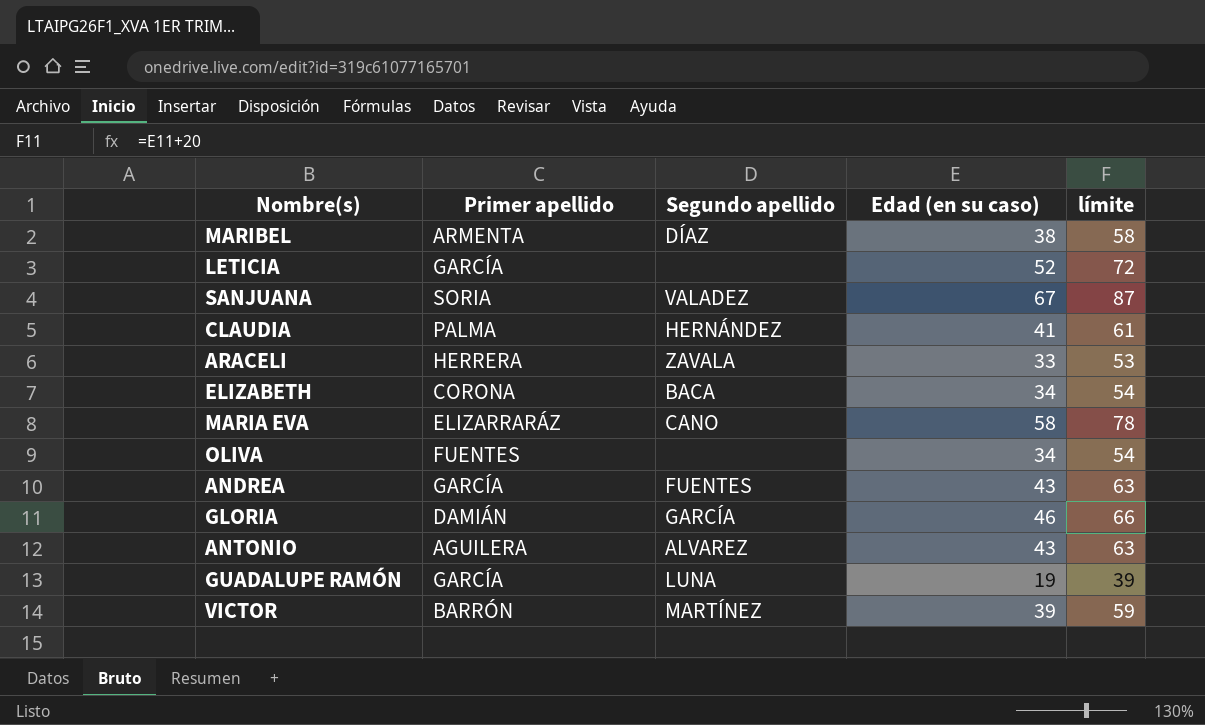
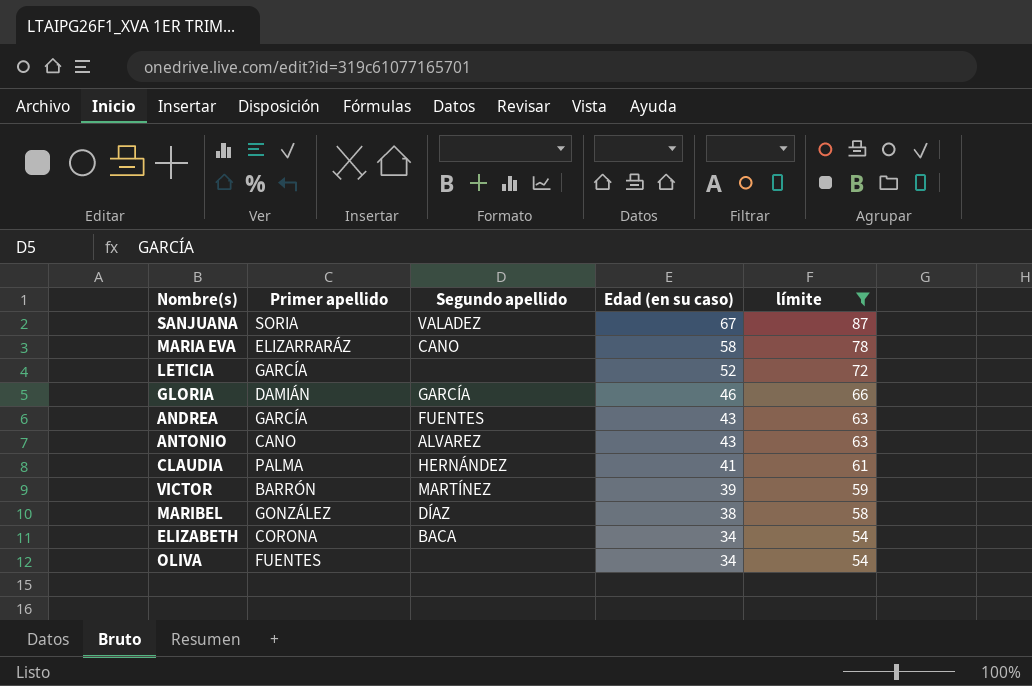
filter: none -> límite >= 54
row order: none -> Edad (en su caso) descending
ANTONIO | Primer apellido: AGUILERA -> CANO
MARIBEL | Primer apellido: ARMENTA -> GONZÁLEZ

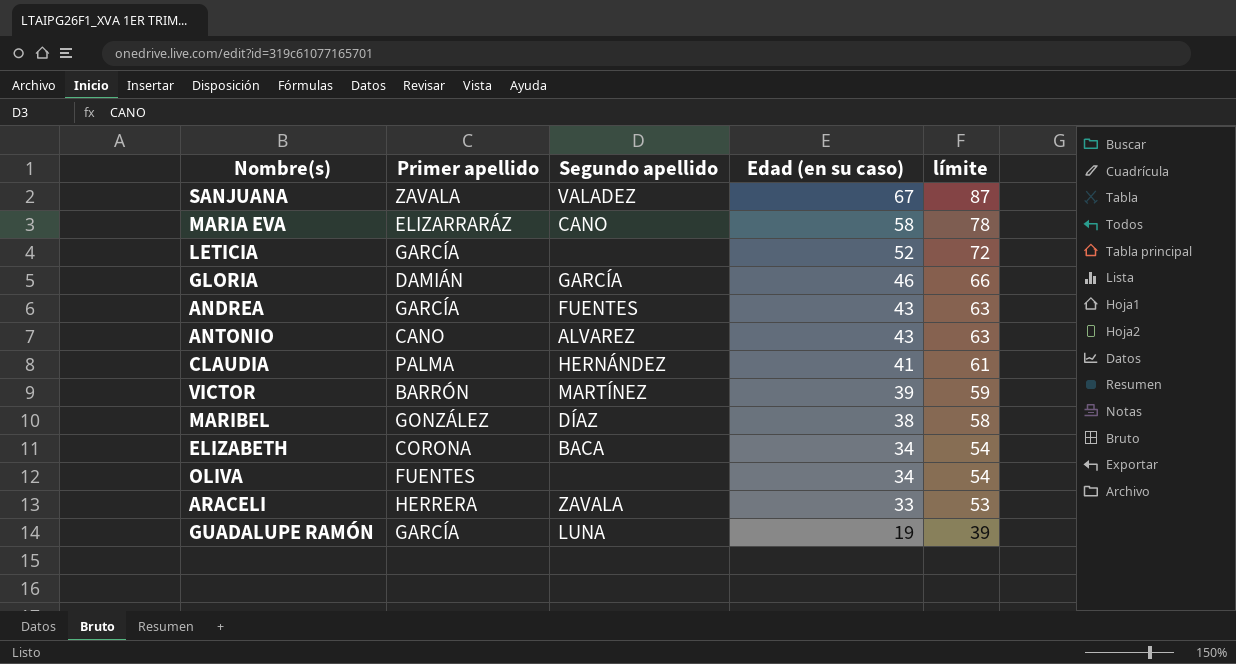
filter: límite >= 54 -> none
SANJUANA | Primer apellido: SORIA -> ZAVALA

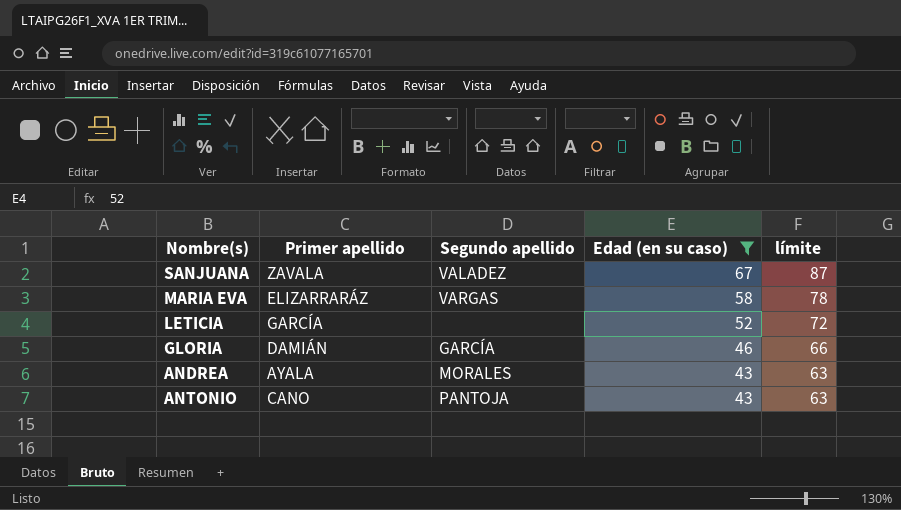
filter: none -> Edad (en su caso) >= 43
MARIA EVA | Segundo apellido: CANO -> VARGAS
ANDREA | Primer apellido: GARCÍA -> AYALA
ANDREA | Segundo apellido: FUENTES -> MORALES
ANTONIO | Segundo apellido: ALVAREZ -> PANTOJA

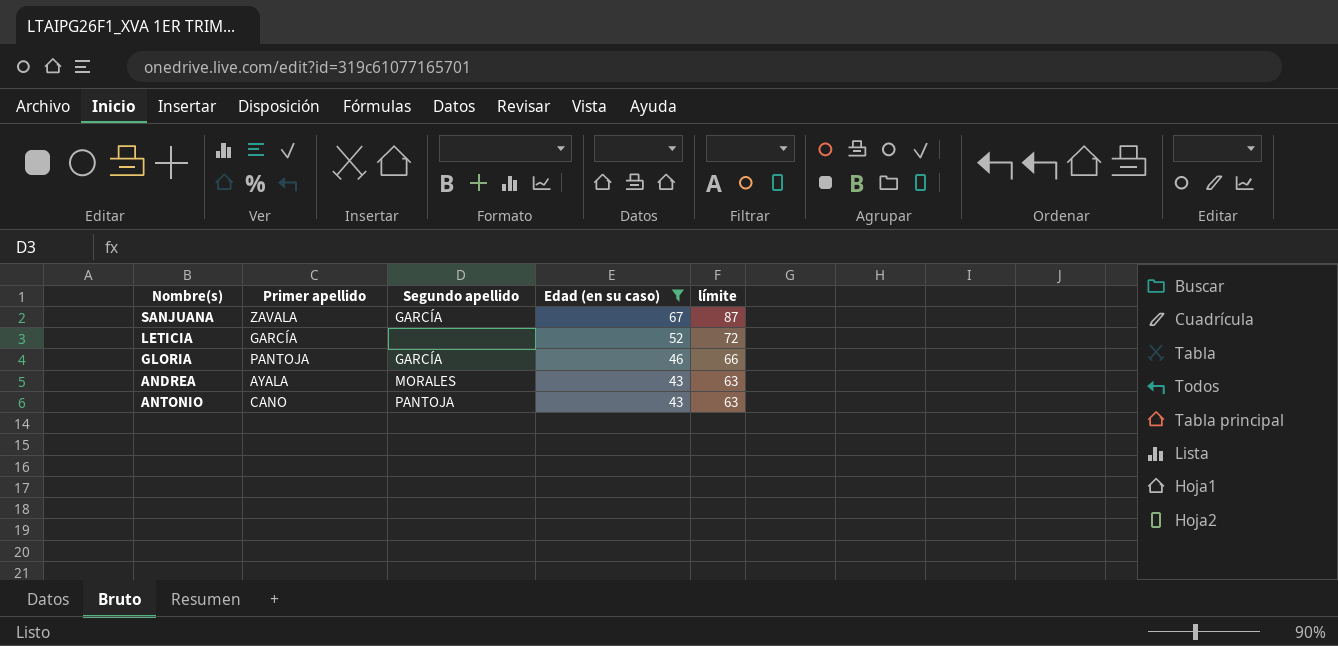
row MARIA EVA: ELIZARRARÁZ | VARGAS | 58 | 78 -> none
SANJUANA | Segundo apellido: VALADEZ -> GARCÍA
GLORIA | Primer apellido: DAMIÁN -> PANTOJA

